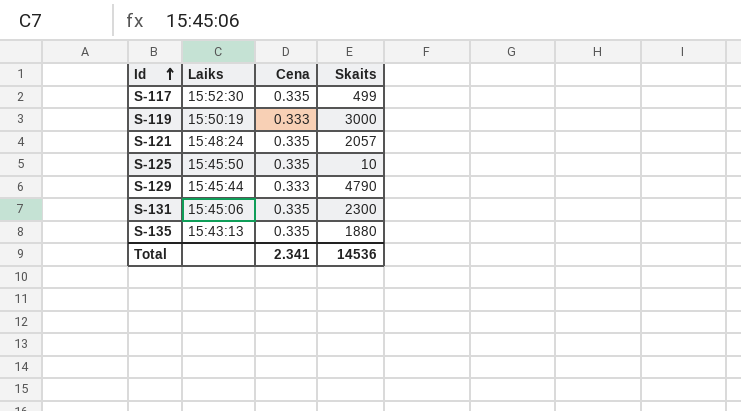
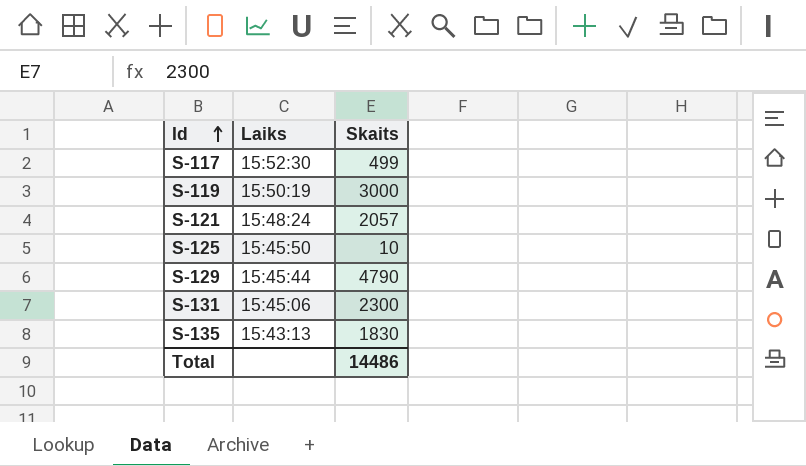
column Cena | position: 3 -> none
S-135 | Skaits: 1880 -> 1830
Total | Skaits: 14536 -> 14486

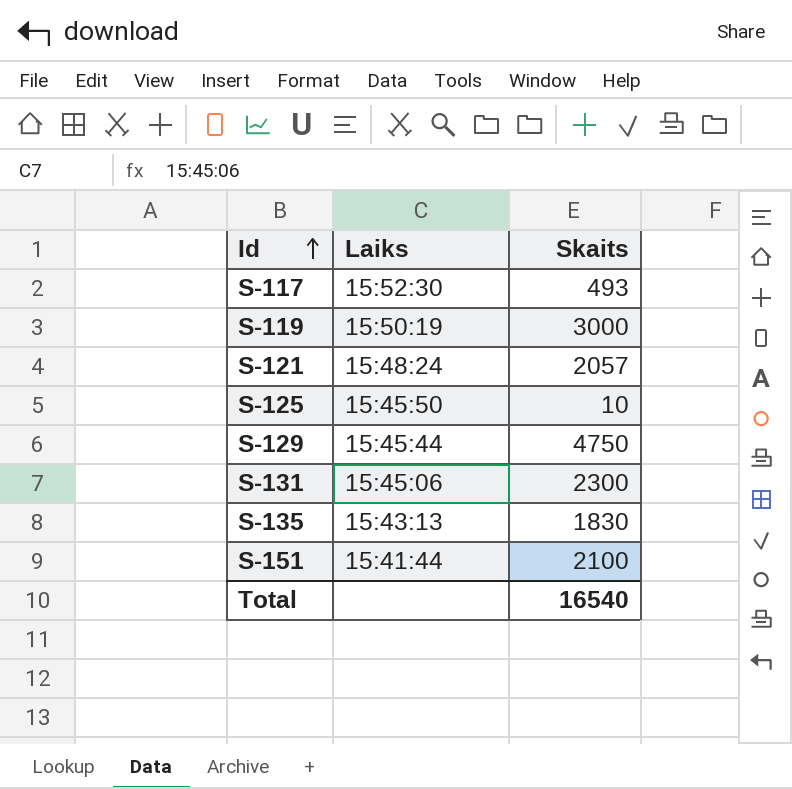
S-117 | Skaits: 499 -> 493
S-129 | Skaits: 4790 -> 4750
row S-151: none -> 15:41:44 | 2100
Total | Skaits: 14486 -> 16540

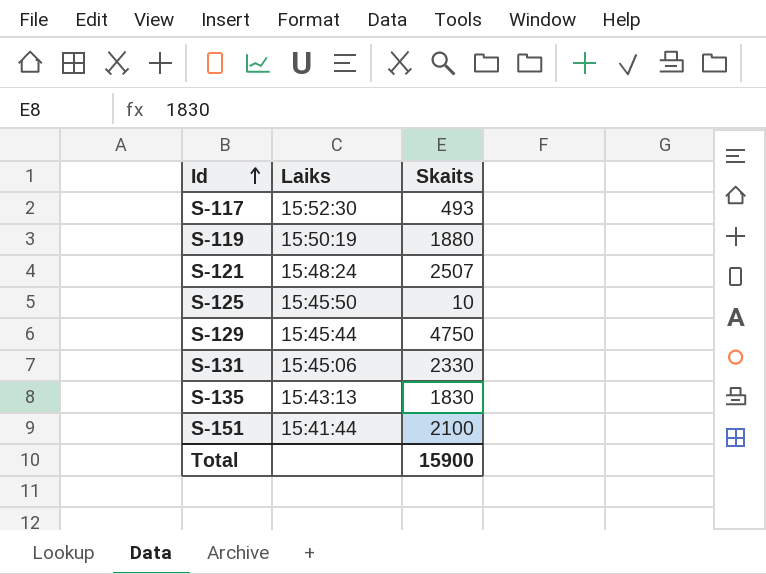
S-119 | Skaits: 3000 -> 1880
S-121 | Skaits: 2057 -> 2507
S-131 | Skaits: 2300 -> 2330
Total | Skaits: 16540 -> 15900

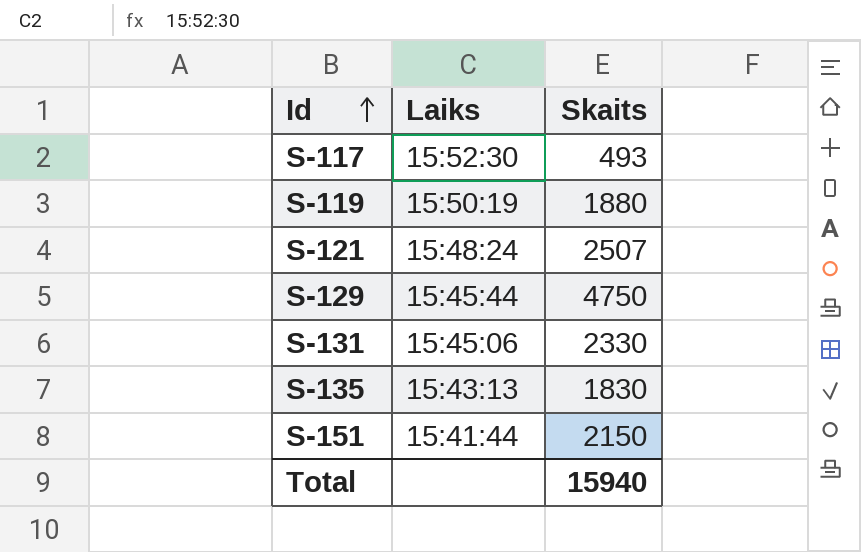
row S-125: 15:45:50 | 10 -> none
S-151 | Skaits: 2100 -> 2150
Total | Skaits: 15900 -> 15940

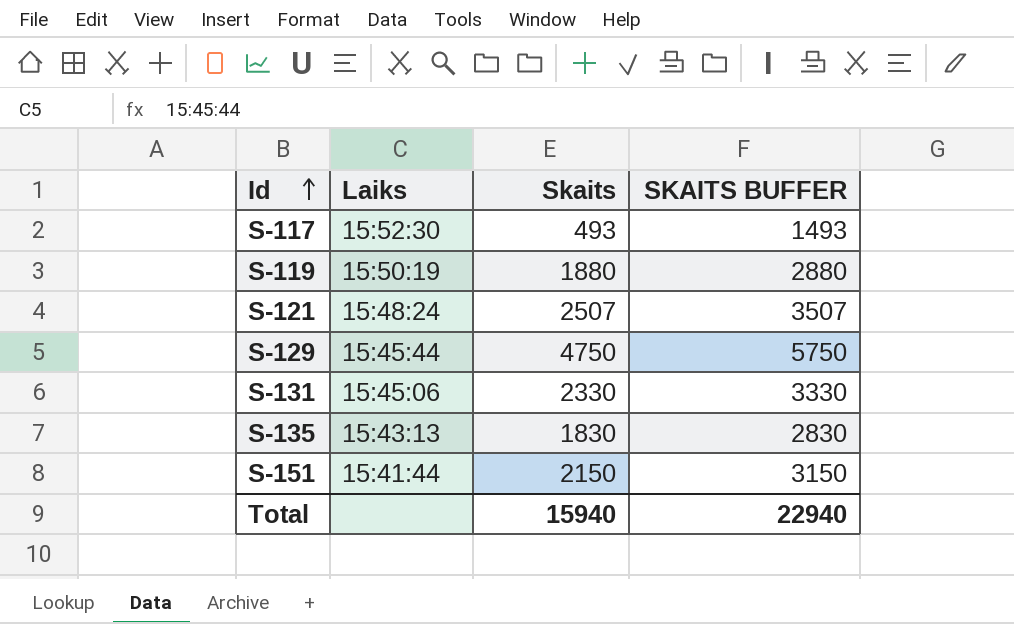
column SKAITS BUFFER | formula: none -> [Skaits] + 1000

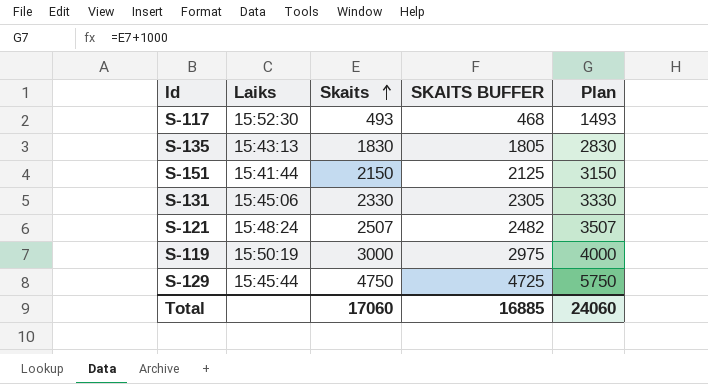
row order: Id ascending -> Skaits ascending
column SKAITS BUFFER | formula: [Skaits] + 1000 -> [Skaits] - 25
column Plan | formula: none -> [Skaits] + 1000
S-119 | Skaits: 1880 -> 3000
Total | Skaits: 15940 -> 17060
Total | SKAITS BUFFER: 22940 -> 16885

